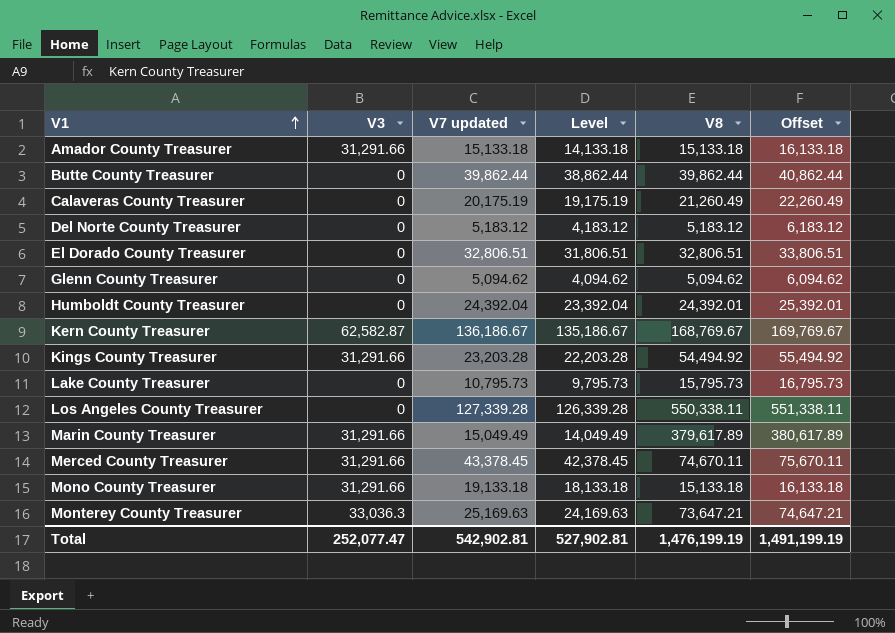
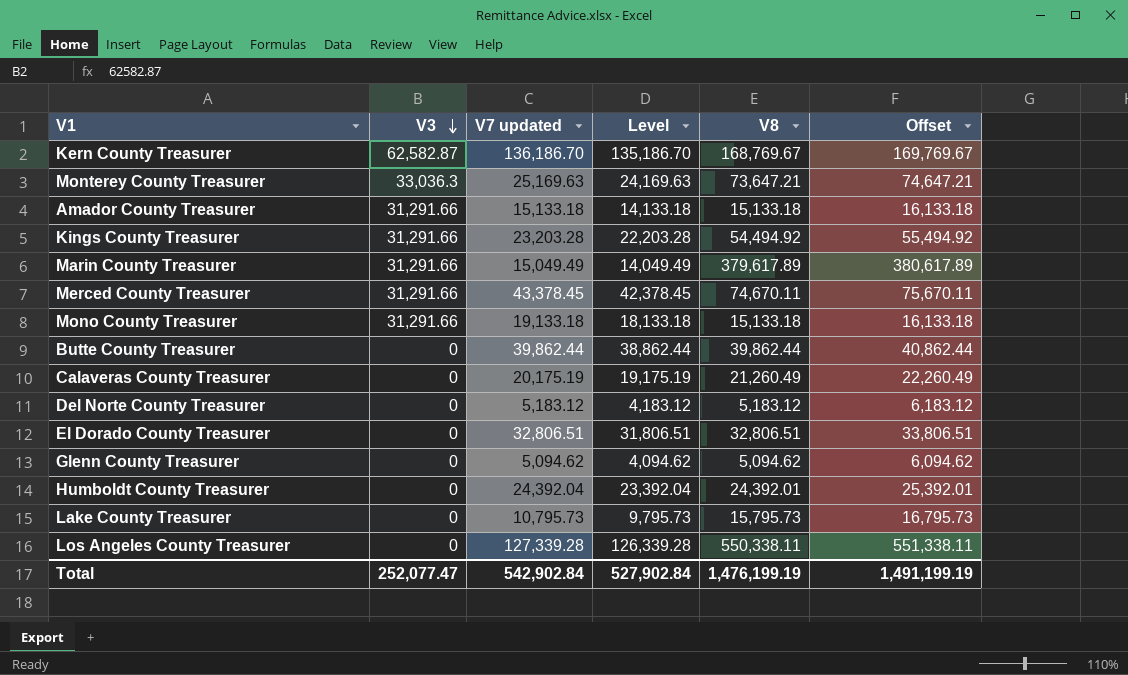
row order: V1 ascending -> V3 descending
Kern County Treasurer | V7 updated: 136,186.67 -> 136,186.70
Kern County Treasurer | Level: 135,186.67 -> 135,186.70
Total | V7 updated: 542,902.81 -> 542,902.84
Total | Level: 527,902.81 -> 527,902.84

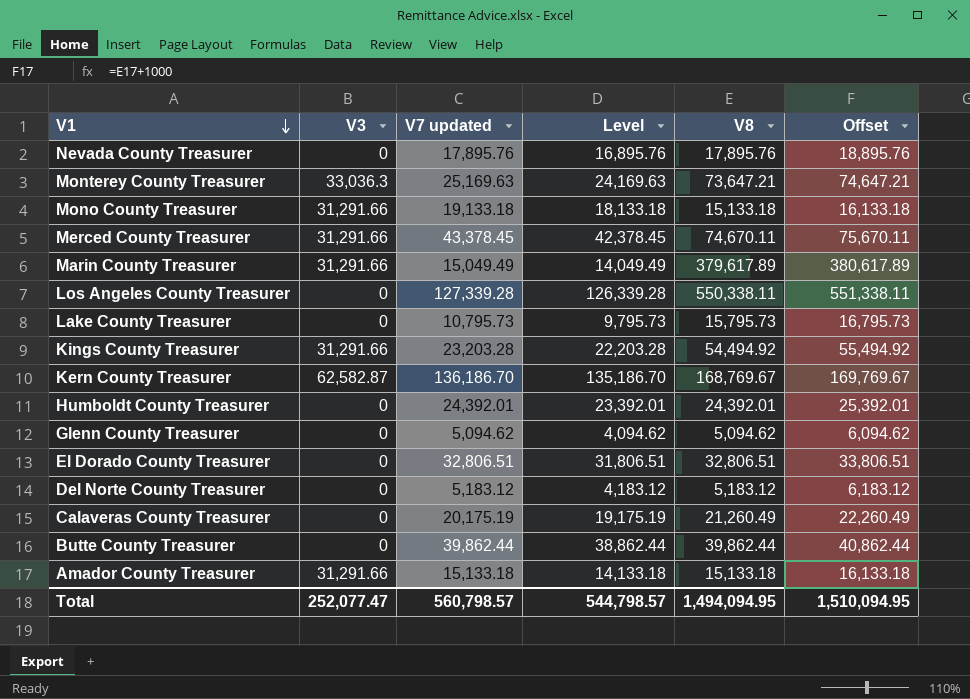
row order: V3 descending -> V1 descending
row Nevada County Treasurer: none -> 0 | 17,895.76 | 16,895.76 | 17,895.76 | 18,895.76
Humboldt County Treasurer | V7 updated: 24,392.04 -> 24,392.01
Humboldt County Treasurer | Level: 23,392.04 -> 23,392.01
Total | V7 updated: 542,902.84 -> 560,798.57
Total | Level: 527,902.84 -> 544,798.57
Total | V8: 1,476,199.19 -> 1,494,094.95
Total | Offset: 1,491,199.19 -> 1,510,094.95

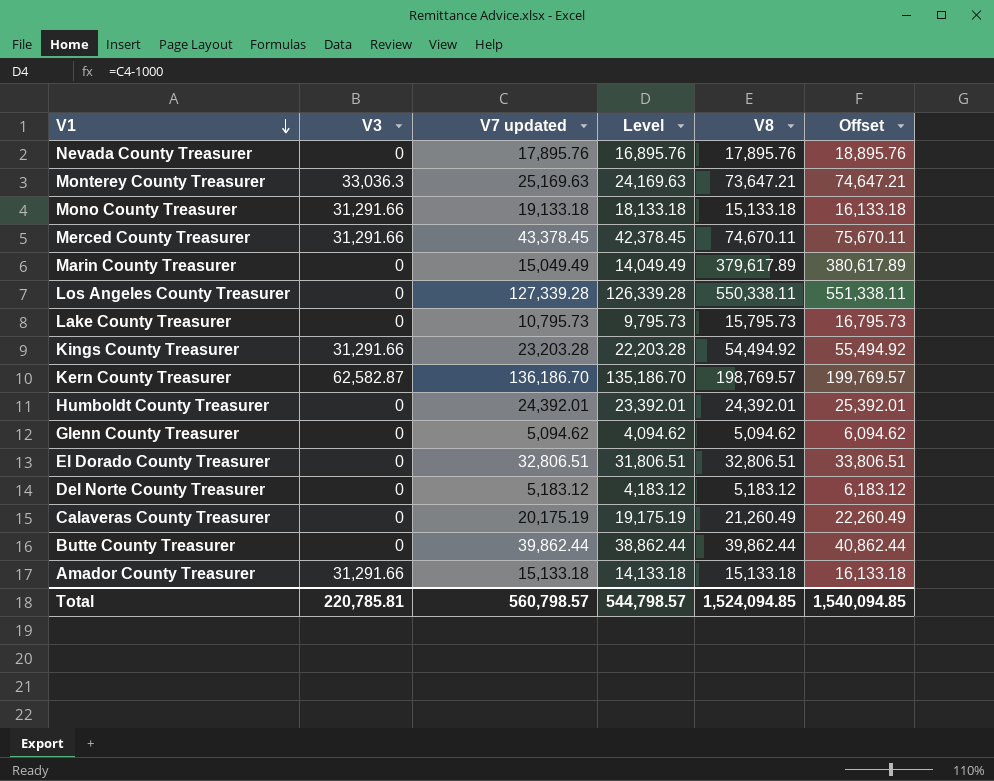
Marin County Treasurer | V3: 31,291.66 -> 0
Kern County Treasurer | V8: 168,769.67 -> 198,769.57
Kern County Treasurer | Offset: 169,769.67 -> 199,769.57
Total | V3: 252,077.47 -> 220,785.81
Total | V8: 1,494,094.95 -> 1,524,094.85
Total | Offset: 1,510,094.95 -> 1,540,094.85

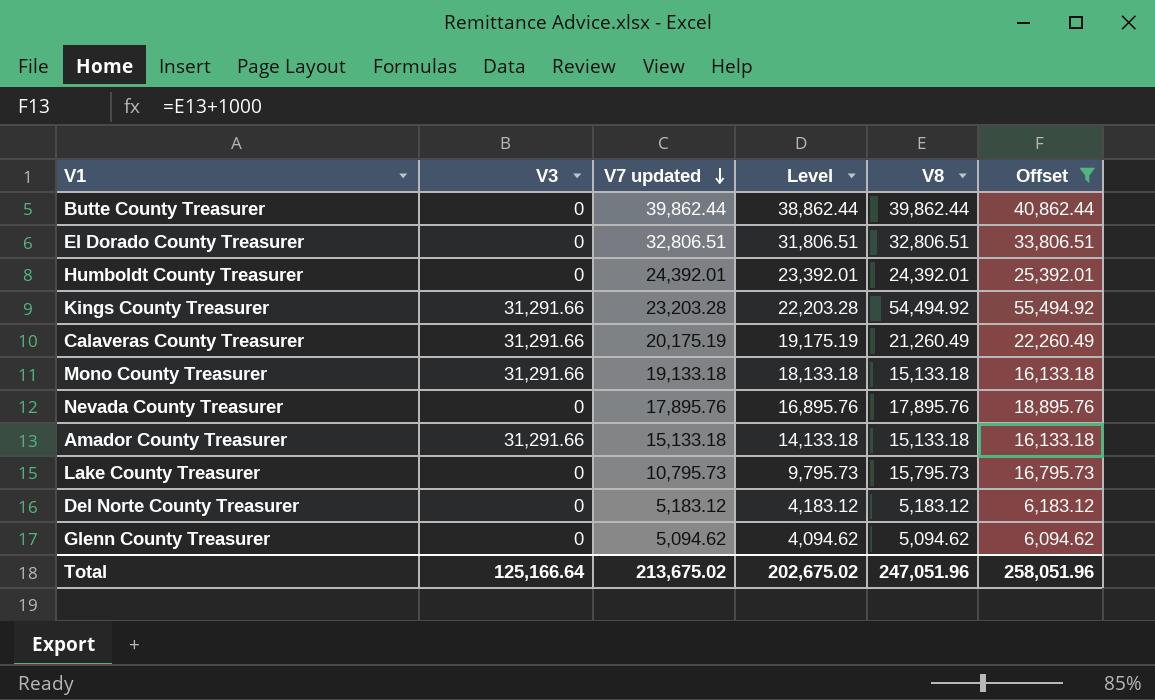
filter: none -> Offset <= 55,494.92
row order: V1 descending -> V7 updated descending
Calaveras County Treasurer | V3: 0 -> 31,291.66
Total | V3: 220,785.81 -> 125,166.64
Total | V7 updated: 560,798.57 -> 213,675.02
Total | Level: 544,798.57 -> 202,675.02
Total | V8: 1,524,094.85 -> 247,051.96
Total | Offset: 1,540,094.85 -> 258,051.96

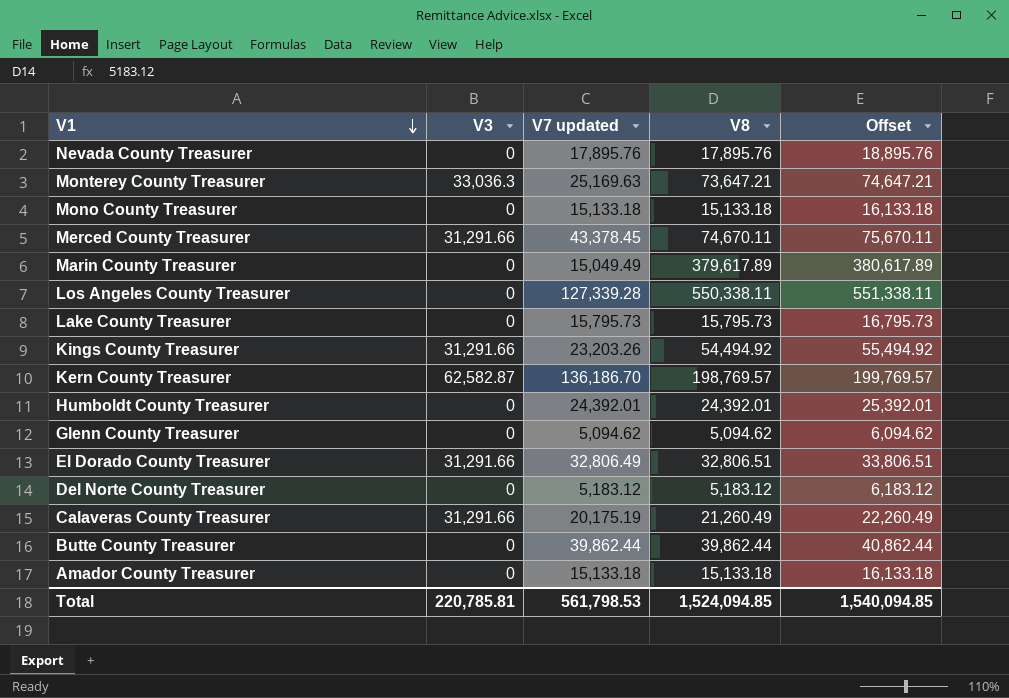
filter: Offset <= 55,494.92 -> none
row order: V7 updated descending -> V1 descending
column Level | formula: [V7 updated] - 1000 -> none
Mono County Treasurer | V3: 31,291.66 -> 0
Mono County Treasurer | V7 updated: 19,133.18 -> 15,133.18
Lake County Treasurer | V7 updated: 10,795.73 -> 15,795.73
Kings County Treasurer | V7 updated: 23,203.28 -> 23,203.26
El Dorado County Treasurer | V3: 0 -> 31,291.66
El Dorado County Treasurer | V7 updated: 32,806.51 -> 32,806.49
Amador County Treasurer | V3: 31,291.66 -> 0
Total | V3: 125,166.64 -> 220,785.81
Total | V7 updated: 213,675.02 -> 561,798.53
Total | V8: 247,051.96 -> 1,524,094.85
Total | Offset: 258,051.96 -> 1,540,094.85

